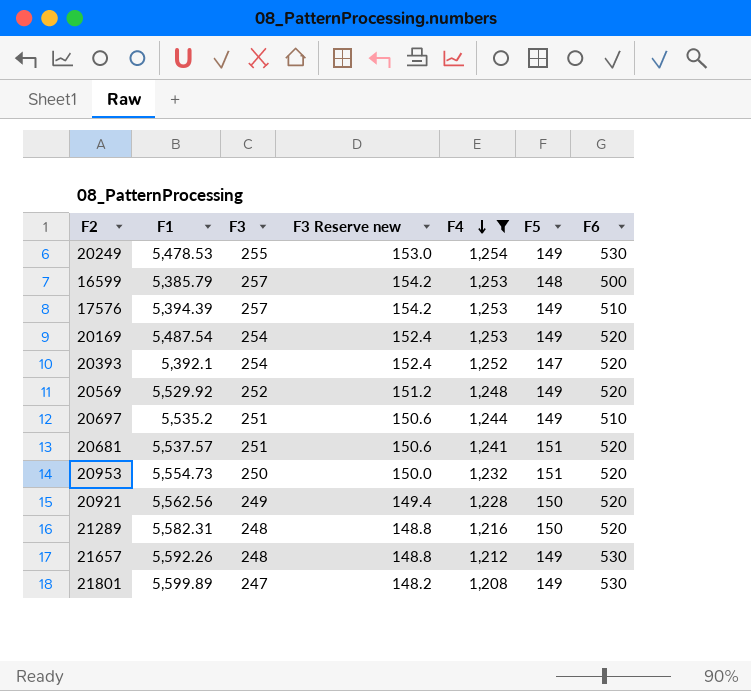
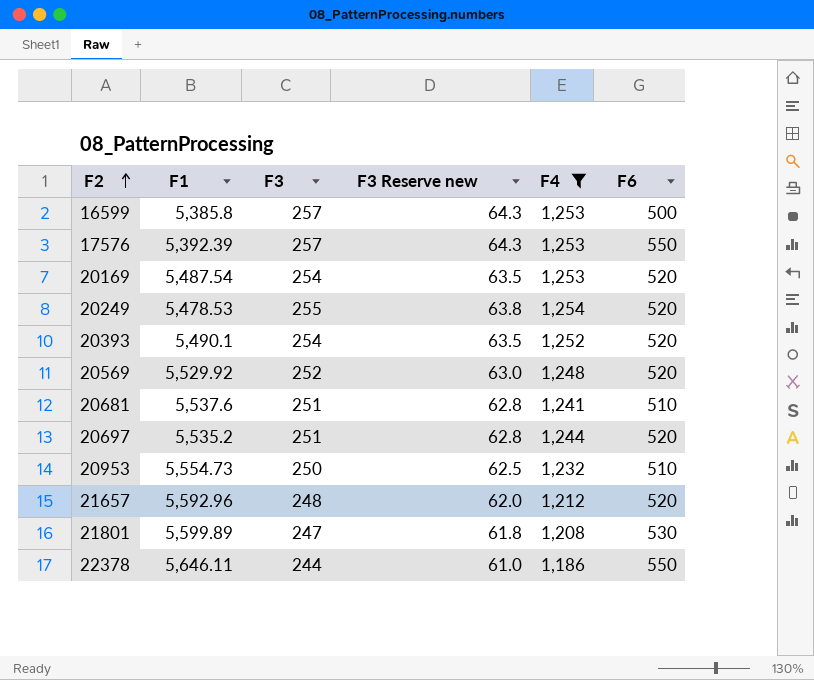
row order: F4 descending -> F2 ascending
column F5 | position: 6 -> none
column F3 Reserve new | formula: [F3] * 0.6 -> [F3] * 0.25
row 20921: 5,562.56 | 249 | 149.4 | 1,228 | 150 | 520 -> none
row 21289: 5,582.31 | 248 | 148.8 | 1,216 | 150 | 520 -> none
16599 | F1: 5,385.79 -> 5,385.8
17576 | F1: 5,394.39 -> 5,392.39
17576 | F6: 510 -> 550
20249 | F6: 530 -> 520
20393 | F1: 5,392.1 -> 5,490.1
20681 | F1: 5,537.57 -> 5,537.6
20681 | F6: 520 -> 510
20697 | F6: 510 -> 520
20953 | F6: 520 -> 510
21657 | F1: 5,592.26 -> 5,592.96
21657 | F6: 530 -> 520
row 22378: none -> 5,646.11 | 244 | 61.0 | 1,186 | 550

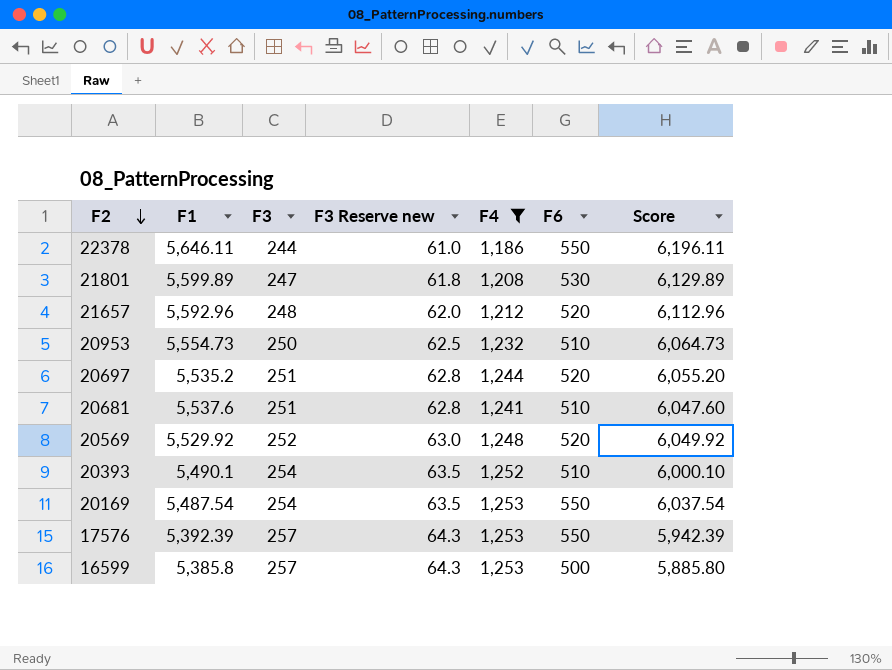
row order: F2 ascending -> F2 descending
column Score | formula: none -> [F1] + [F6]
row 20249: 5,478.53 | 255 | 63.8 | 1,254 | 520 -> none
20393 | F6: 520 -> 510
20169 | F6: 520 -> 550

